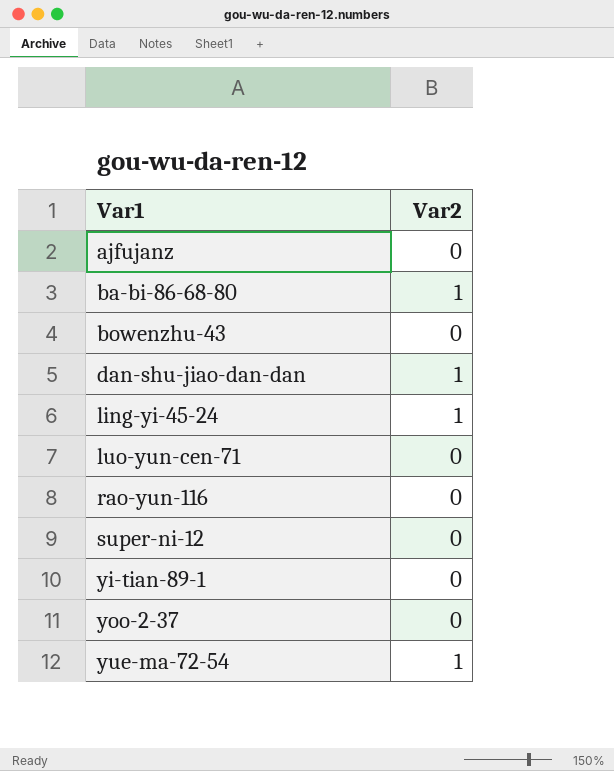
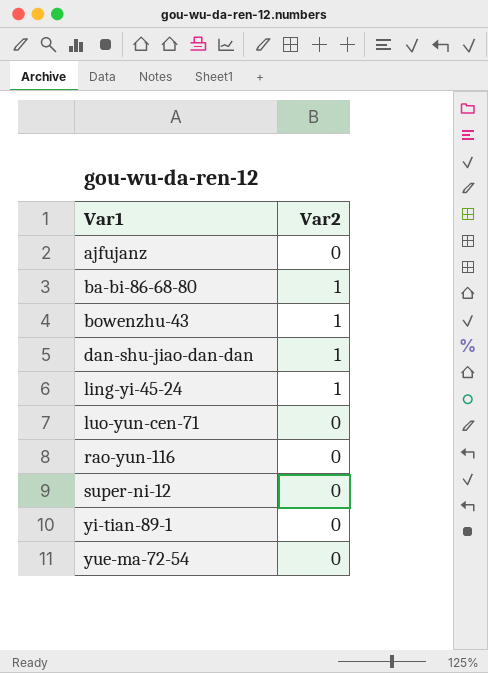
row yoo-2-37: 0 -> none
bowenzhu-43 | Var2: 0 -> 1
yue-ma-72-54 | Var2: 1 -> 0

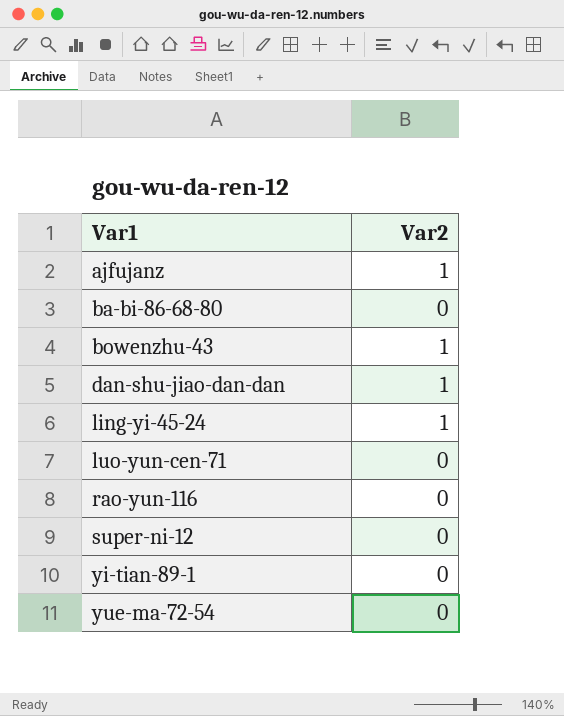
ajfujanz | Var2: 0 -> 1
ba-bi-86-68-80 | Var2: 1 -> 0

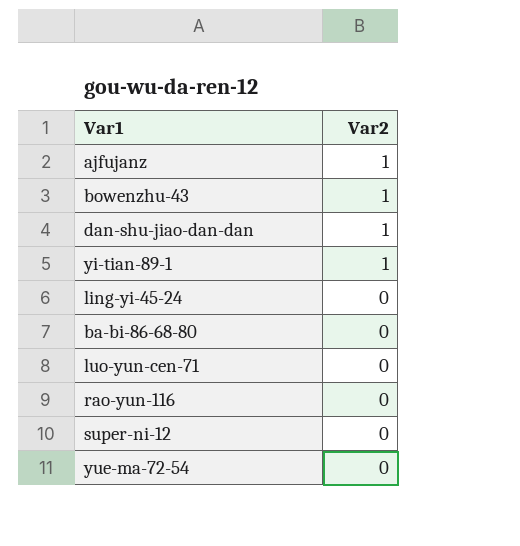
row order: Var1 ascending -> Var2 descending
yi-tian-89-1 | Var2: 0 -> 1
ling-yi-45-24 | Var2: 1 -> 0

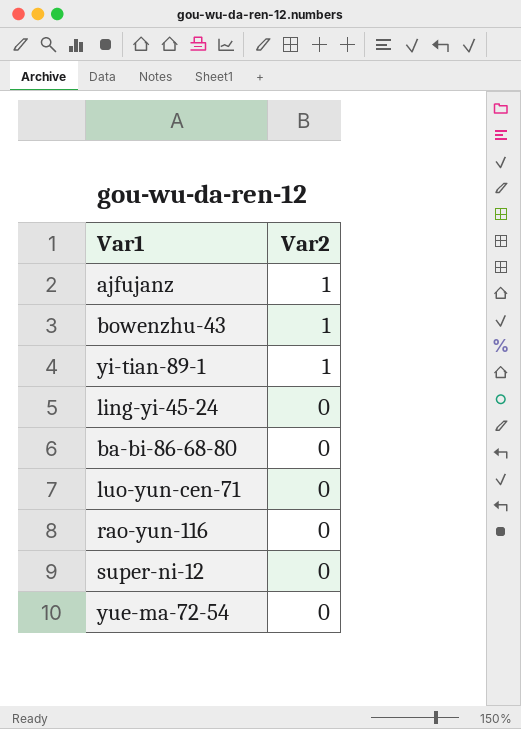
row dan-shu-jiao-dan-dan: 1 -> none

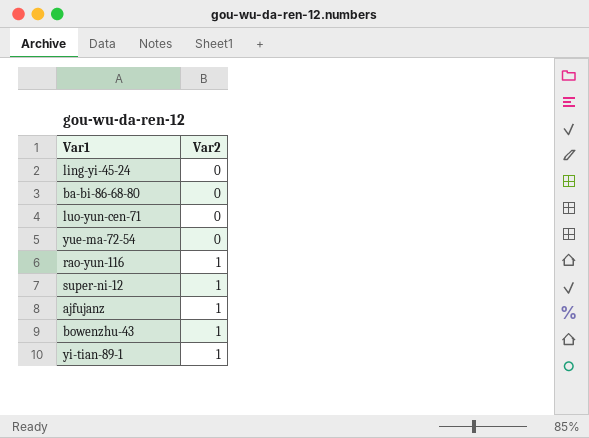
row order: Var2 descending -> Var2 ascending
rao-yun-116 | Var2: 0 -> 1
super-ni-12 | Var2: 0 -> 1

